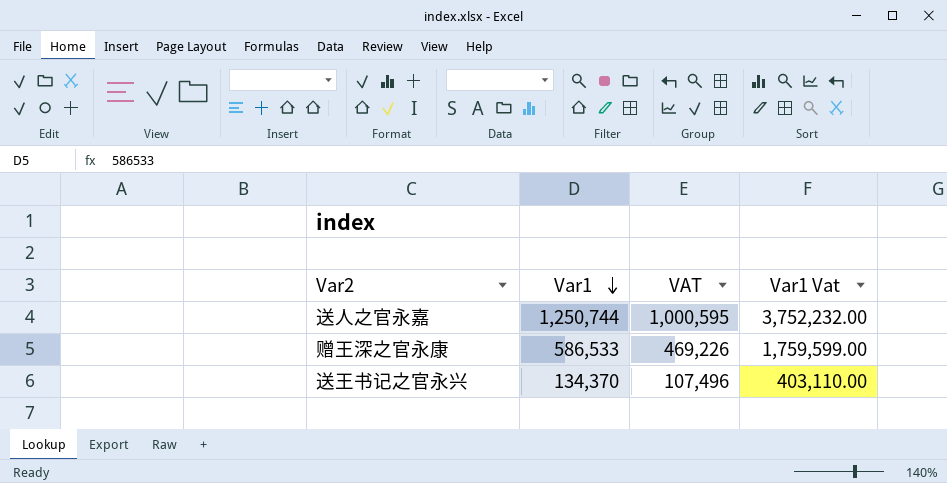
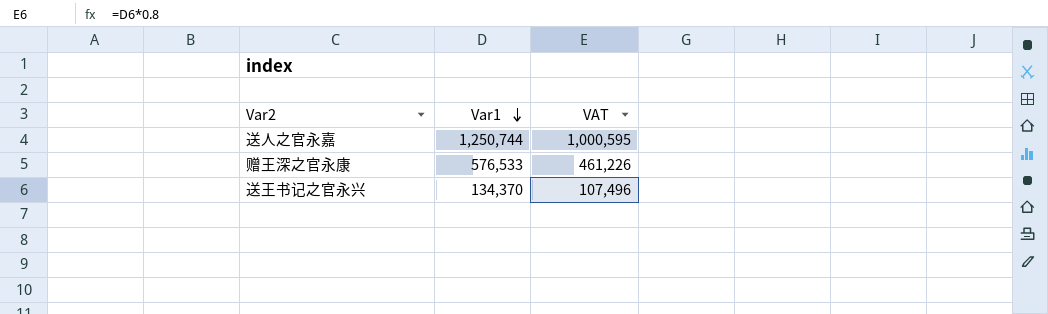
column Var1 Vat | formula: [Var1] * 3 -> none
赠王深之官永康 | Var1: 586,533 -> 576,533
赠王深之官永康 | VAT: 469,226 -> 461,226

